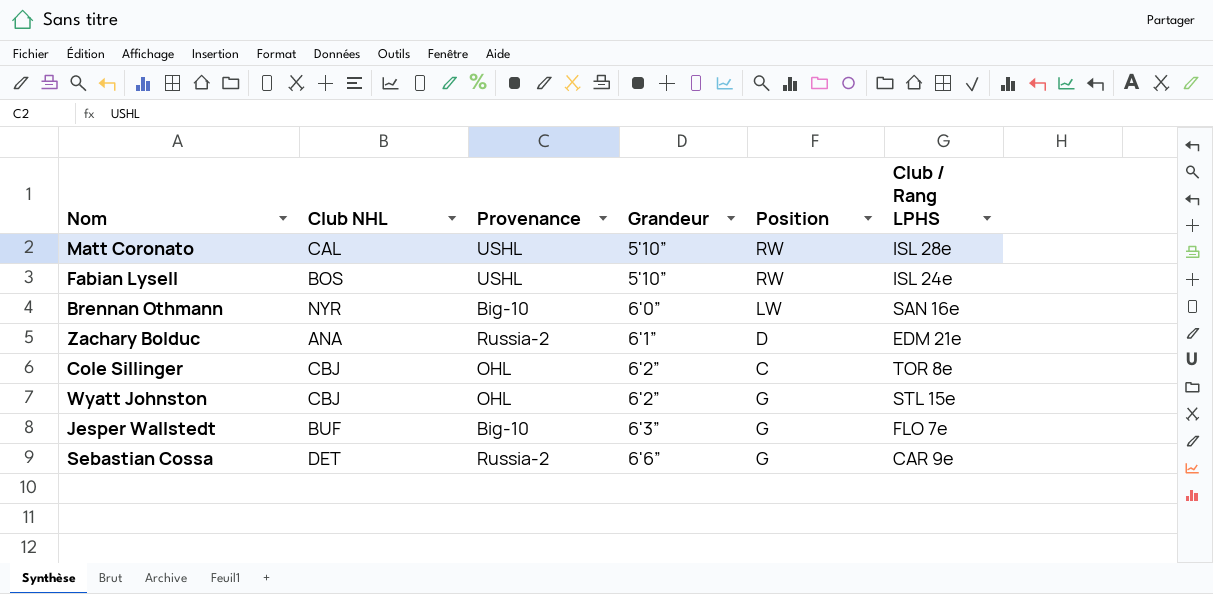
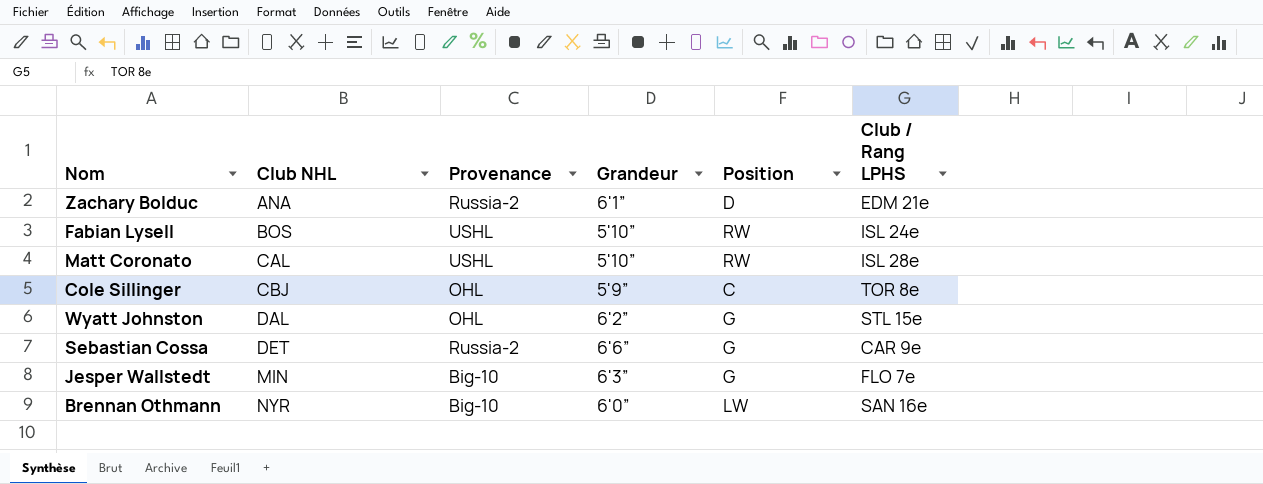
row order: Grandeur ascending -> Club NHL ascending
Cole Sillinger | Grandeur: 6'2” -> 5'9”
Wyatt Johnston | Club NHL: CBJ -> DAL
Jesper Wallstedt | Club NHL: BUF -> MIN

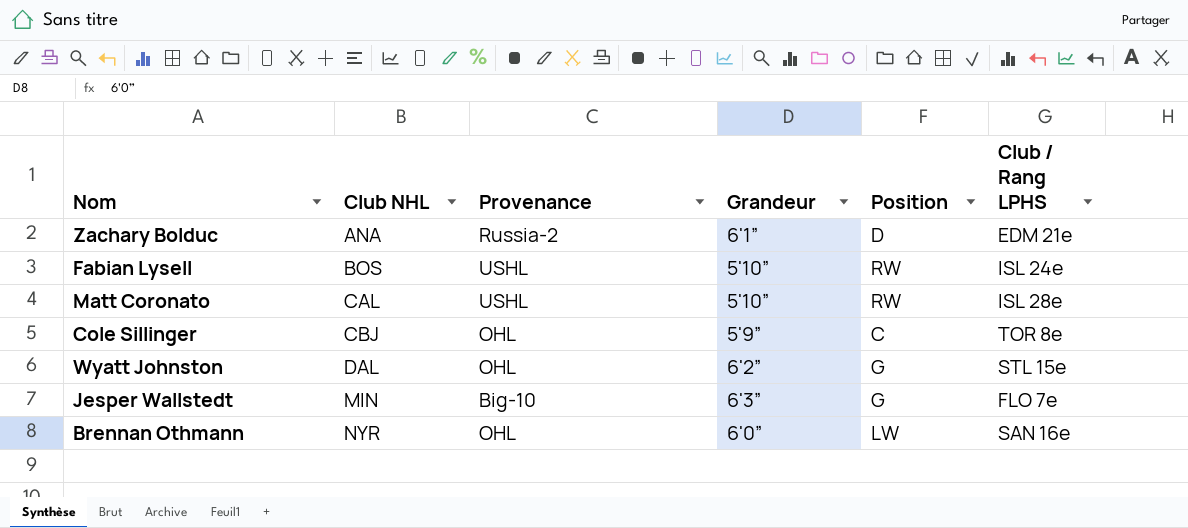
row Sebastian Cossa: DET | Russia-2 | 6'6” | G | CAR 9e -> none
Brennan Othmann | Provenance: Big-10 -> OHL

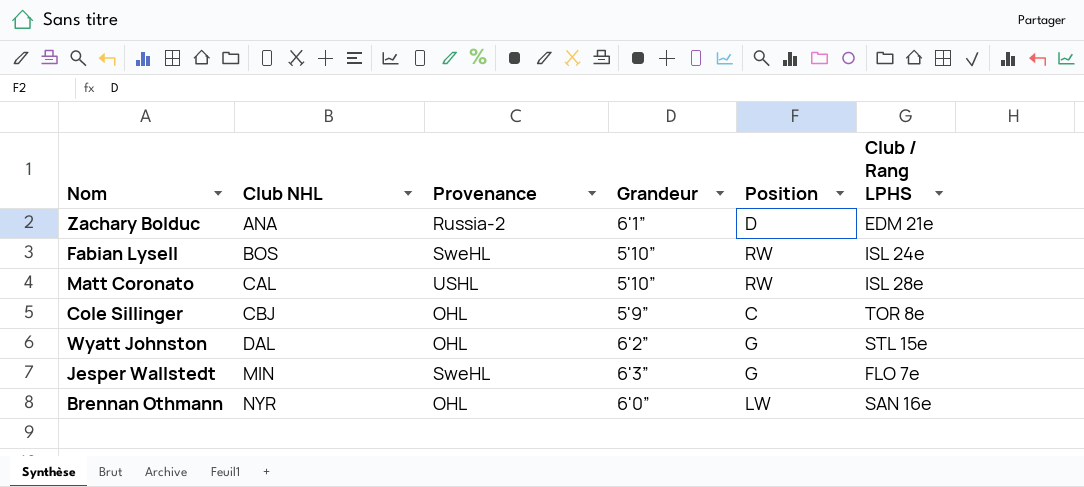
Fabian Lysell | Provenance: USHL -> SweHL
Jesper Wallstedt | Provenance: Big-10 -> SweHL

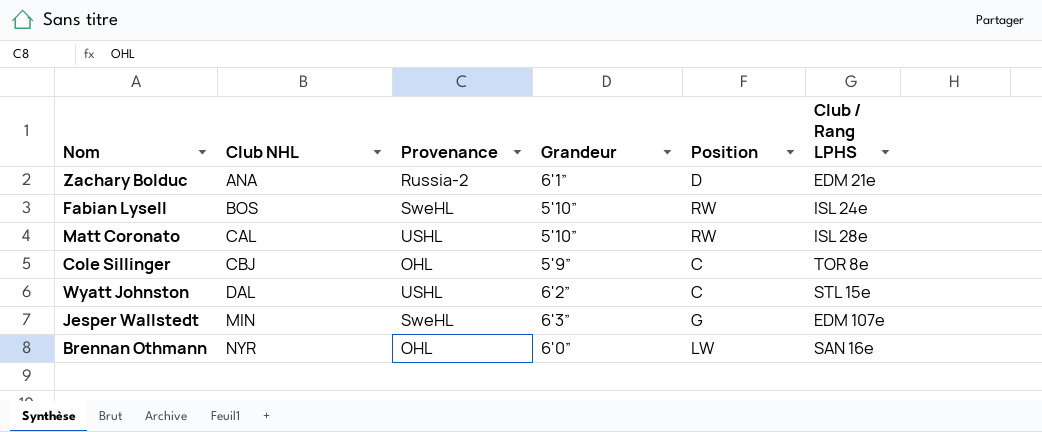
Wyatt Johnston | Provenance: OHL -> USHL
Wyatt Johnston | Position: G -> C
Jesper Wallstedt | Club / Rang LPHS: FLO 7e -> EDM 107e

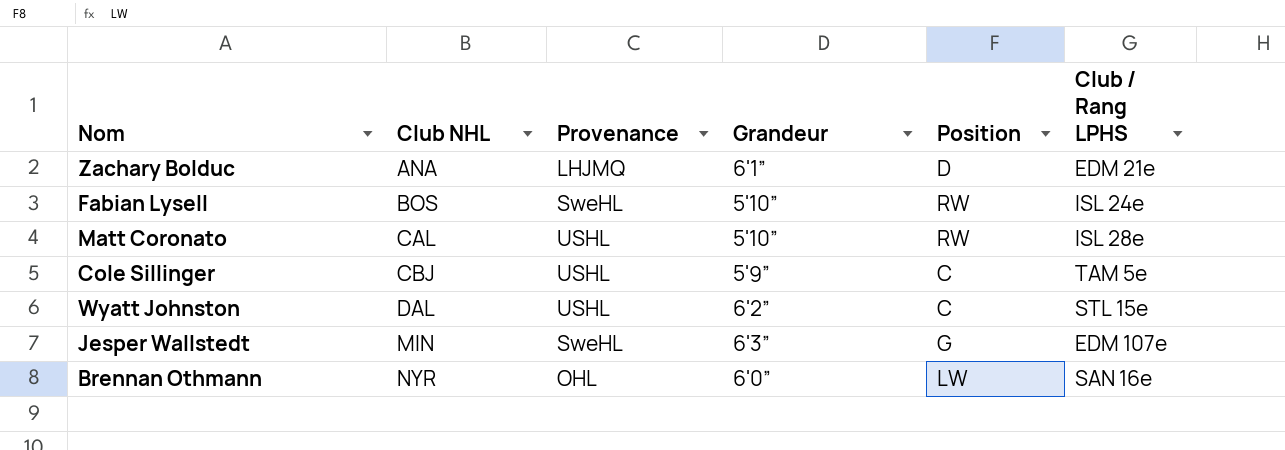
Zachary Bolduc | Provenance: Russia-2 -> LHJMQ
Cole Sillinger | Provenance: OHL -> USHL
Cole Sillinger | Club / Rang LPHS: TOR 8e -> TAM 5e

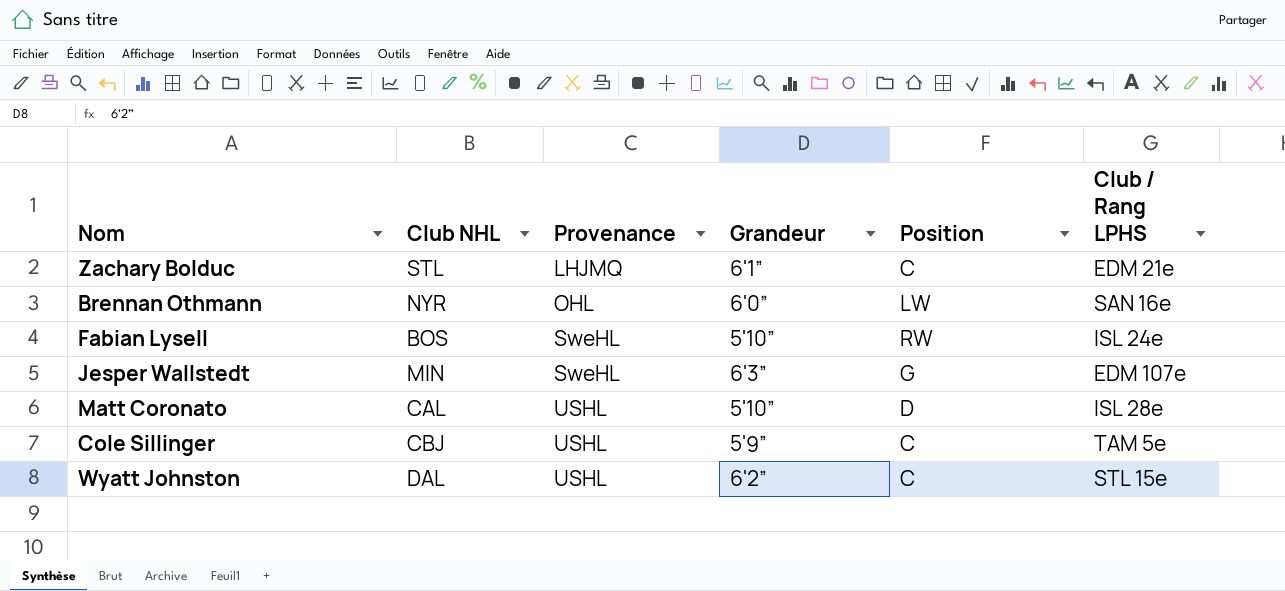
row order: Club NHL ascending -> Provenance ascending
Zachary Bolduc | Club NHL: ANA -> STL
Zachary Bolduc | Position: D -> C
Matt Coronato | Position: RW -> D

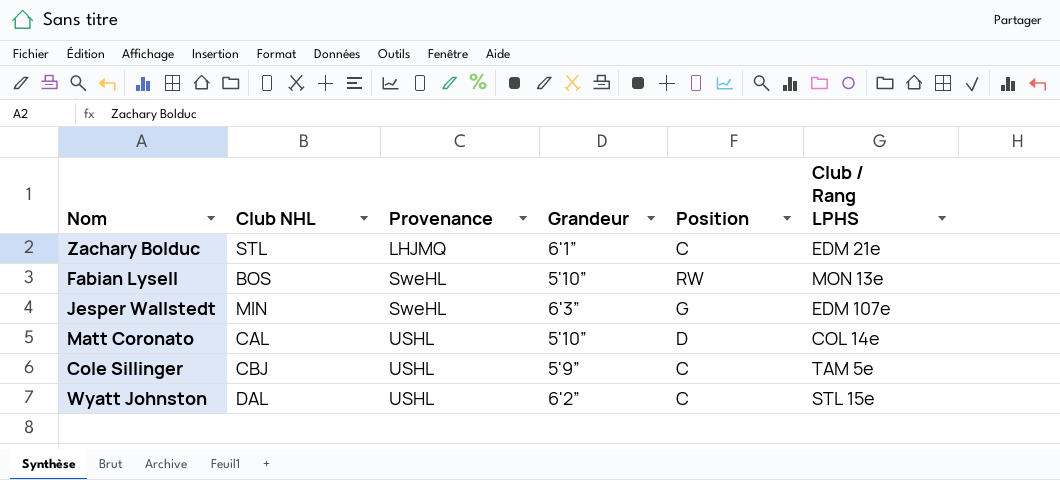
row Brennan Othmann: NYR | OHL | 6'0” | LW | SAN 16e -> none
Fabian Lysell | Club / Rang LPHS: ISL 24e -> MON 13e
Matt Coronato | Club / Rang LPHS: ISL 28e -> COL 14e

